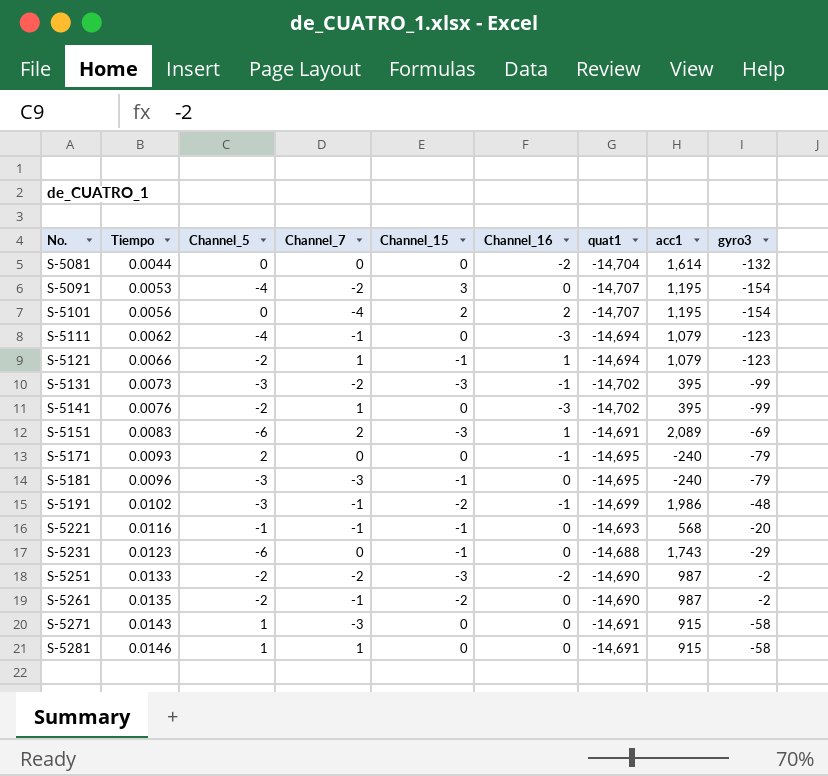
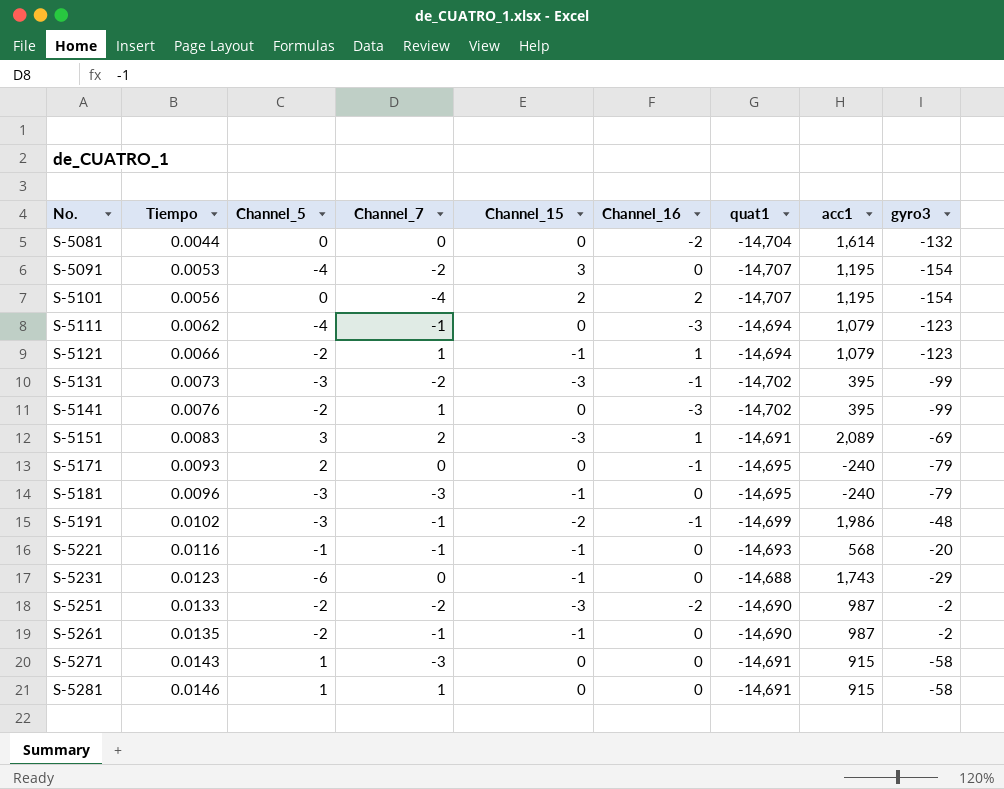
S-5151 | Channel_5: -6 -> 3
S-5261 | Channel_15: -2 -> -1

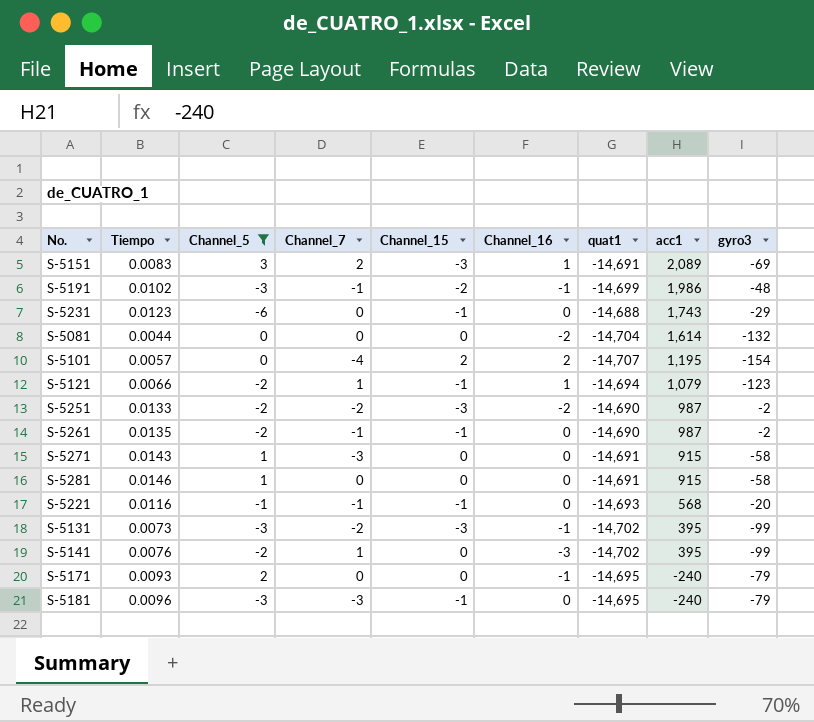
filter: none -> Channel_5 != -4
row order: No. ascending -> acc1 descending
S-5101 | Tiempo: 0.0056 -> 0.0057
S-5281 | Channel_7: 1 -> 0

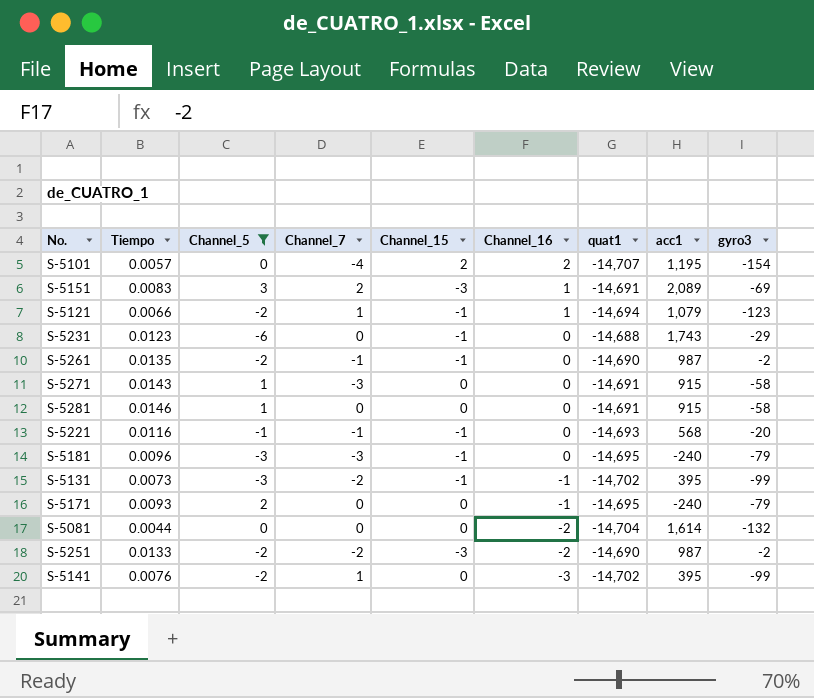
row order: acc1 descending -> Channel_16 descending
row S-5191: 0.0102 | -3 | -1 | -2 | -1 | -14,699 | 1,986 | -48 -> none
S-5131 | Channel_15: -3 -> -1

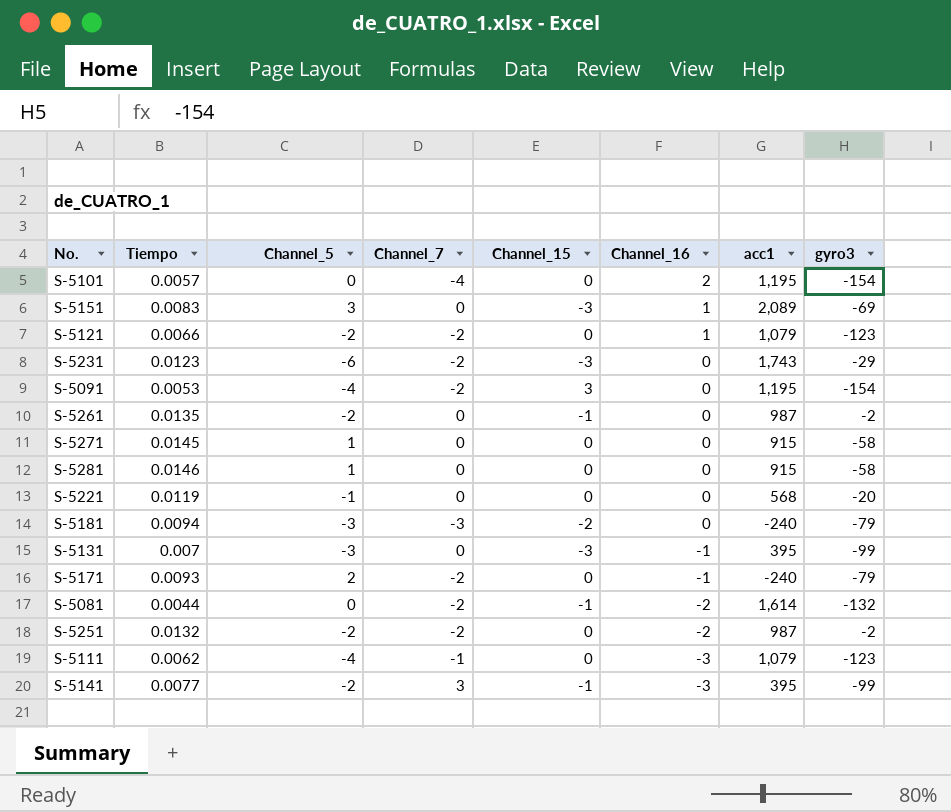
filter: Channel_5 != -4 -> none
column quat1 | position: 7 -> none
S-5101 | Channel_15: 2 -> 0
S-5151 | Channel_7: 2 -> 0
S-5121 | Channel_7: 1 -> -2
S-5121 | Channel_15: -1 -> 0
S-5231 | Channel_7: 0 -> -2
S-5231 | Channel_15: -1 -> -3
S-5261 | Channel_7: -1 -> 0
S-5271 | Tiempo: 0.0143 -> 0.0145
S-5271 | Channel_7: -3 -> 0
S-5221 | Tiempo: 0.0116 -> 0.0119
S-5221 | Channel_7: -1 -> 0
S-5221 | Channel_15: -1 -> 0
S-5181 | Tiempo: 0.0096 -> 0.0094
S-5181 | Channel_15: -1 -> -2
S-5131 | Tiempo: 0.0073 -> 0.007
S-5131 | Channel_7: -2 -> 0
S-5131 | Channel_15: -1 -> -3
S-5171 | Channel_7: 0 -> -2
S-5081 | Channel_7: 0 -> -2
S-5081 | Channel_15: 0 -> -1
S-5251 | Tiempo: 0.0133 -> 0.0132
S-5251 | Channel_15: -3 -> 0
S-5141 | Tiempo: 0.0076 -> 0.0077
S-5141 | Channel_7: 1 -> 3
S-5141 | Channel_15: 0 -> -1

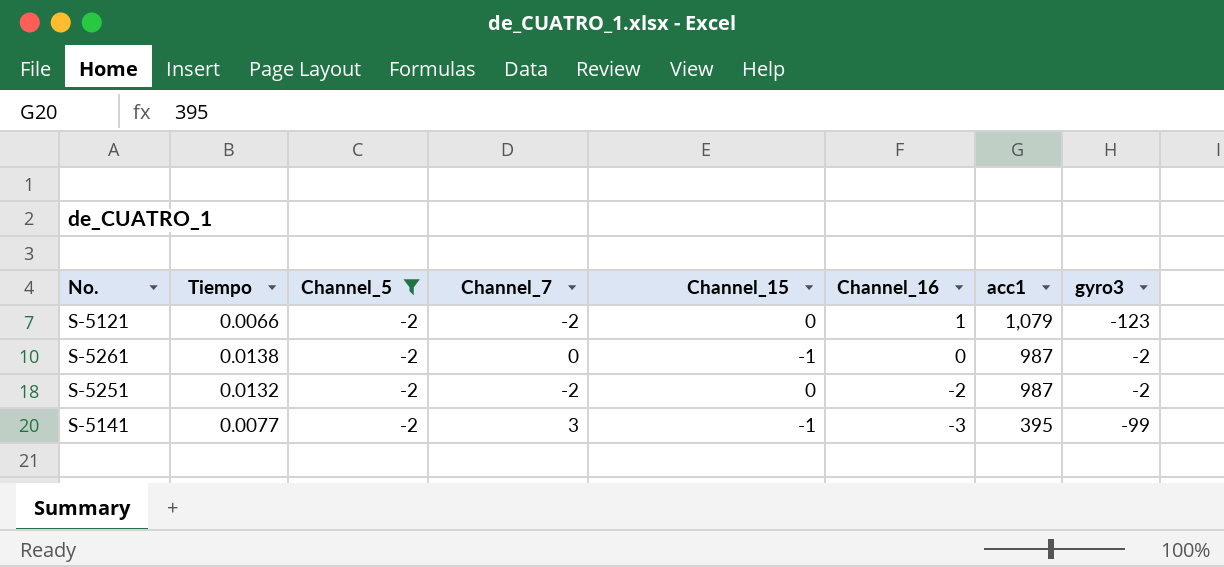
filter: none -> Channel_5 = -2
S-5261 | Tiempo: 0.0135 -> 0.0138

